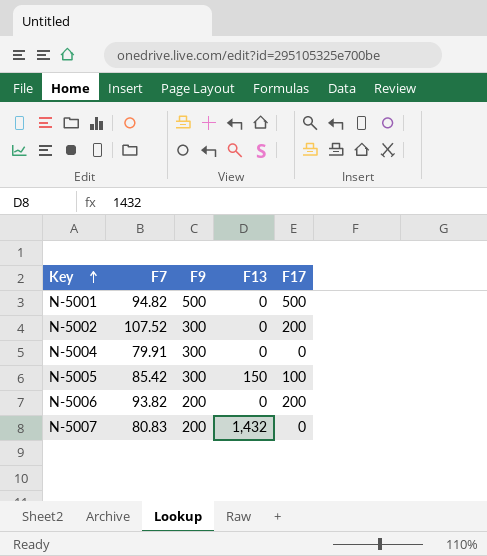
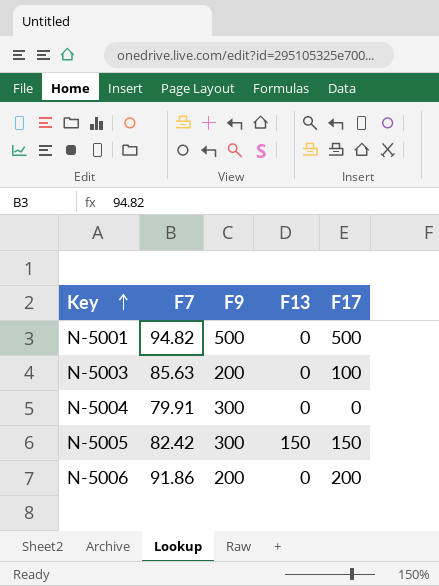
row N-5002: 107.52 | 300 | 0 | 200 -> none
row N-5007: 80.83 | 200 | 1,432 | 0 -> none
row N-5003: none -> 85.63 | 200 | 0 | 100
N-5005 | F7: 85.42 -> 82.42
N-5005 | F17: 100 -> 150
N-5006 | F7: 93.82 -> 91.86

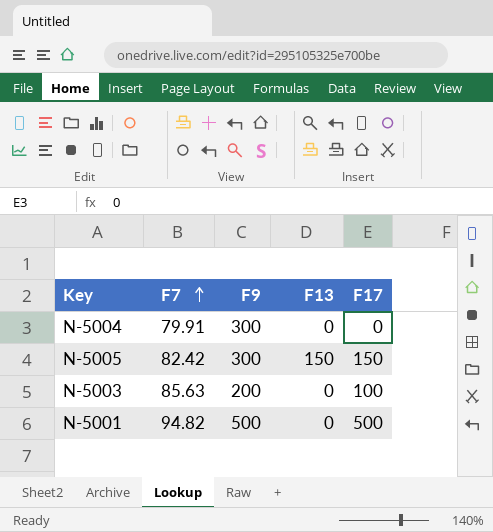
row order: Key ascending -> F7 ascending
row N-5006: 91.86 | 200 | 0 | 200 -> none

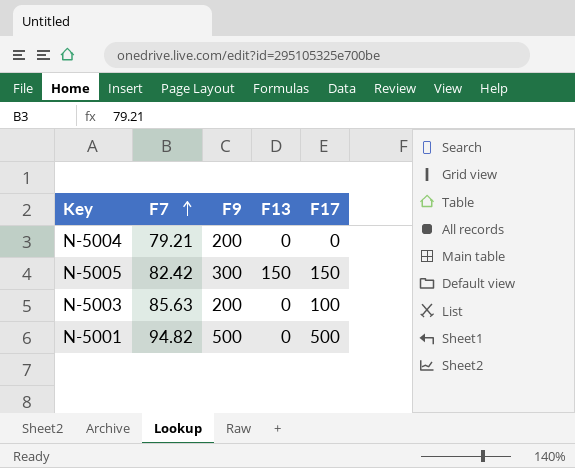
N-5004 | F7: 79.91 -> 79.21
N-5004 | F9: 300 -> 200

